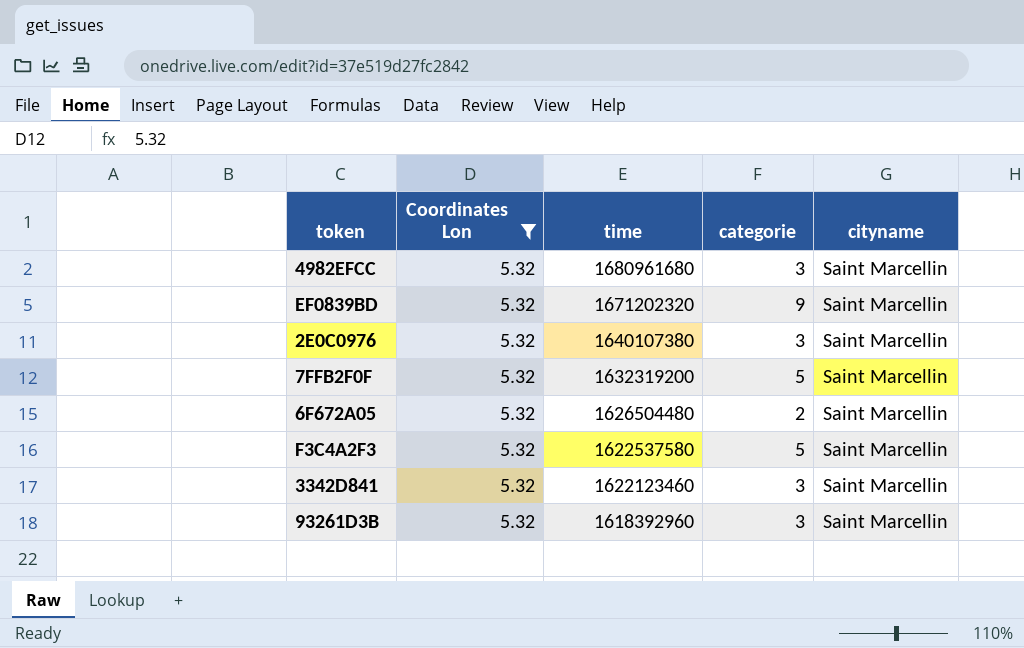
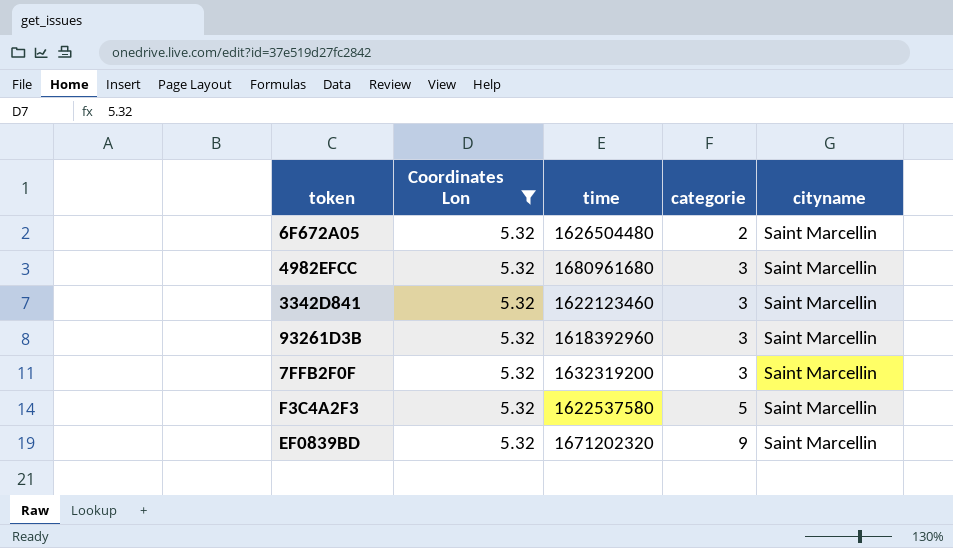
row order: time descending -> categorie ascending
row 2E0C0976: 5.32 | 1640107380 | 3 | Saint Marcellin -> none
7FFB2F0F | categorie: 5 -> 3

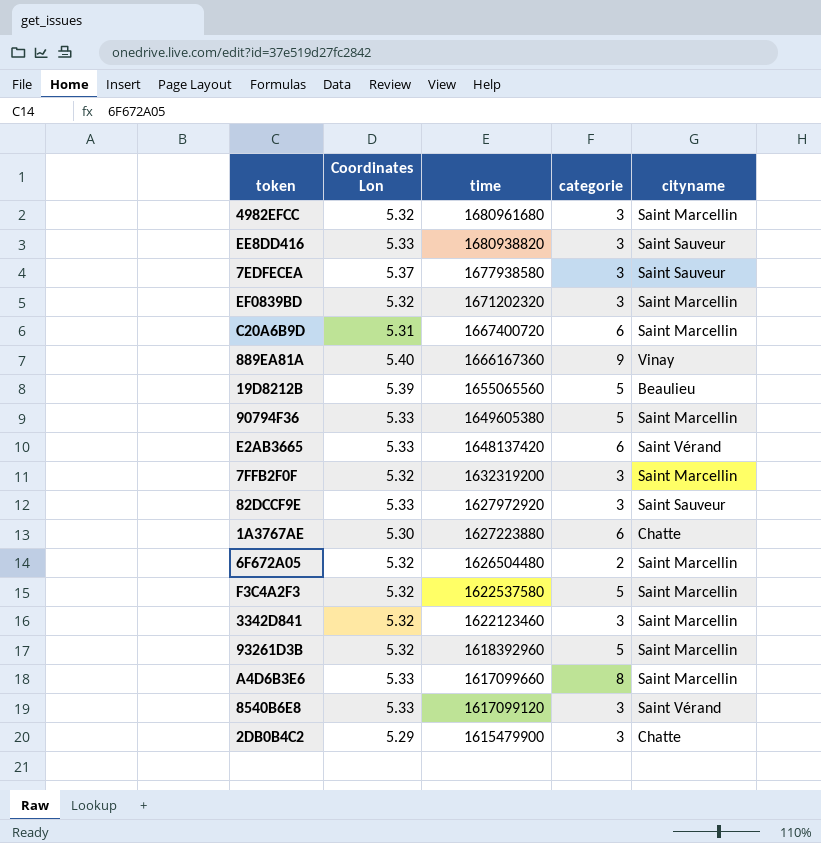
filter: Coordinates Lon = 5.32 -> none
row order: categorie ascending -> time descending
EF0839BD | categorie: 9 -> 3
93261D3B | categorie: 3 -> 5

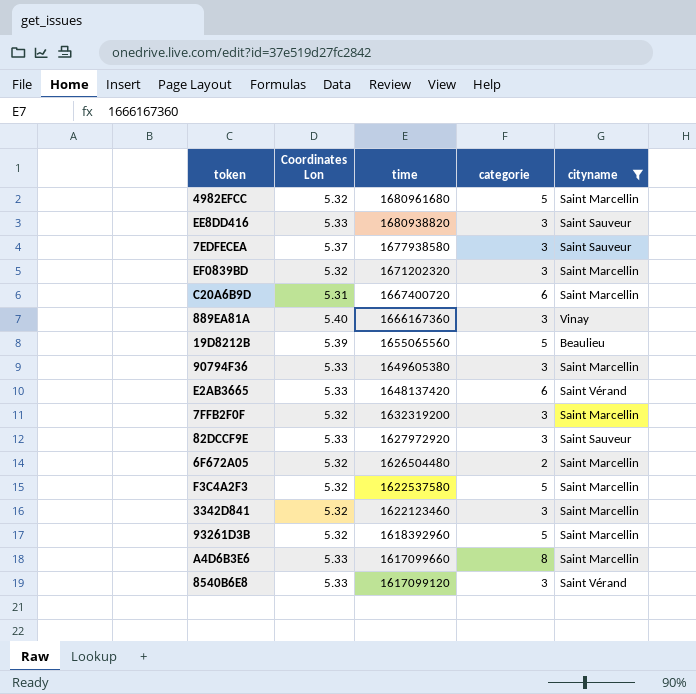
filter: none -> cityname != Chatte
4982EFCC | categorie: 3 -> 5
889EA81A | categorie: 9 -> 3
90794F36 | categorie: 5 -> 3

